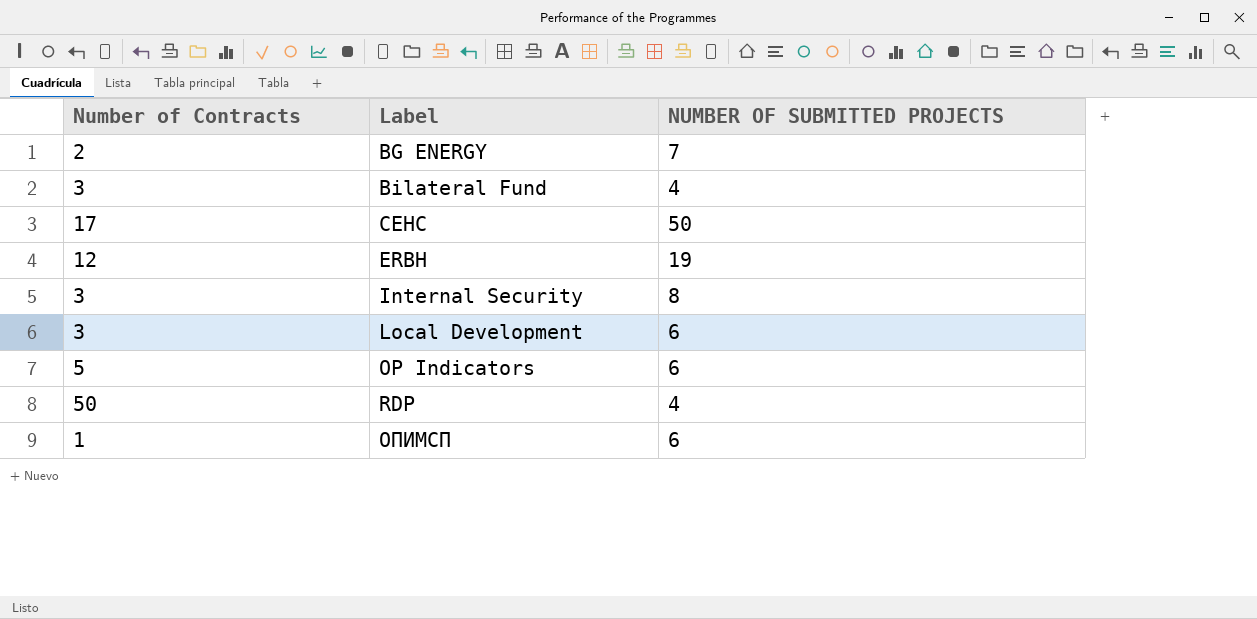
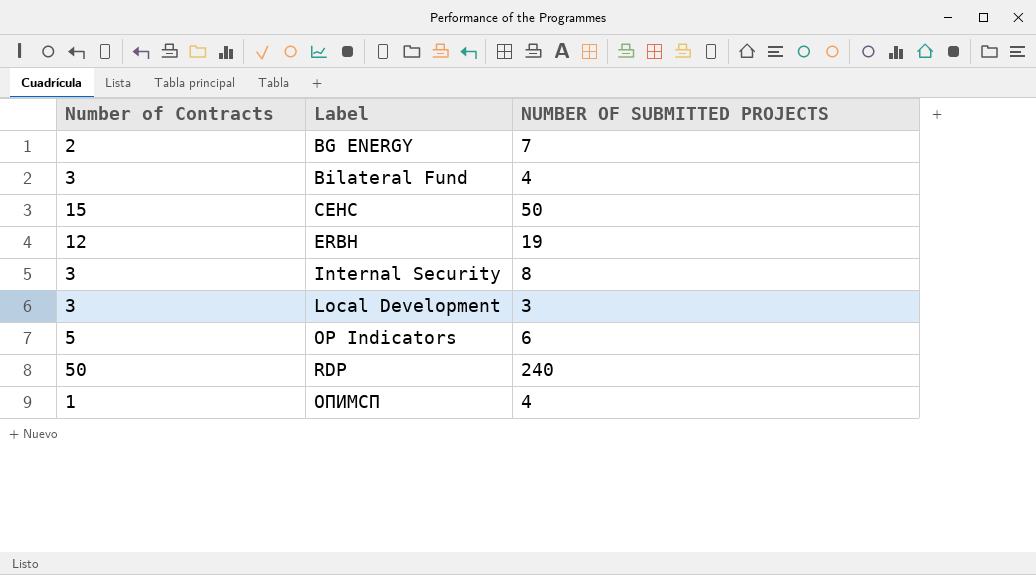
CEHC | Number of Contracts: 17 -> 15
Local Development | NUMBER OF SUBMITTED PROJECTS: 6 -> 3
RDP | NUMBER OF SUBMITTED PROJECTS: 4 -> 240
ОПИМСП | NUMBER OF SUBMITTED PROJECTS: 6 -> 4

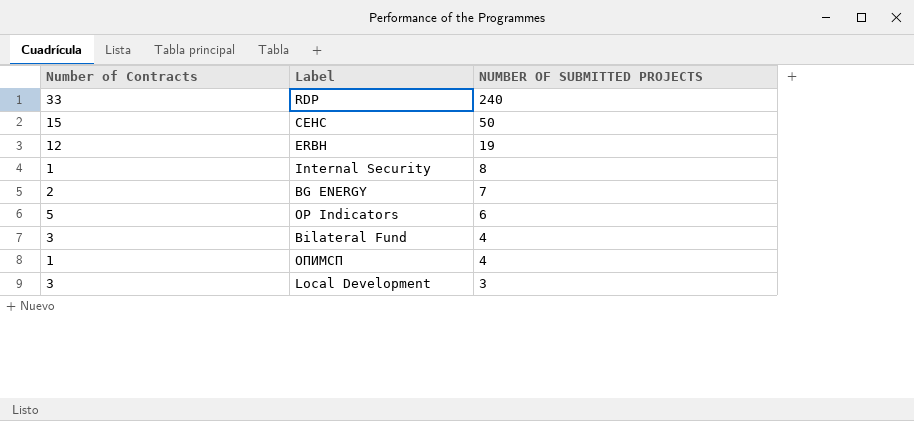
row order: Label ascending -> NUMBER OF SUBMITTED PROJECTS descending
RDP | Number of Contracts: 50 -> 33
Internal Security | Number of Contracts: 3 -> 1

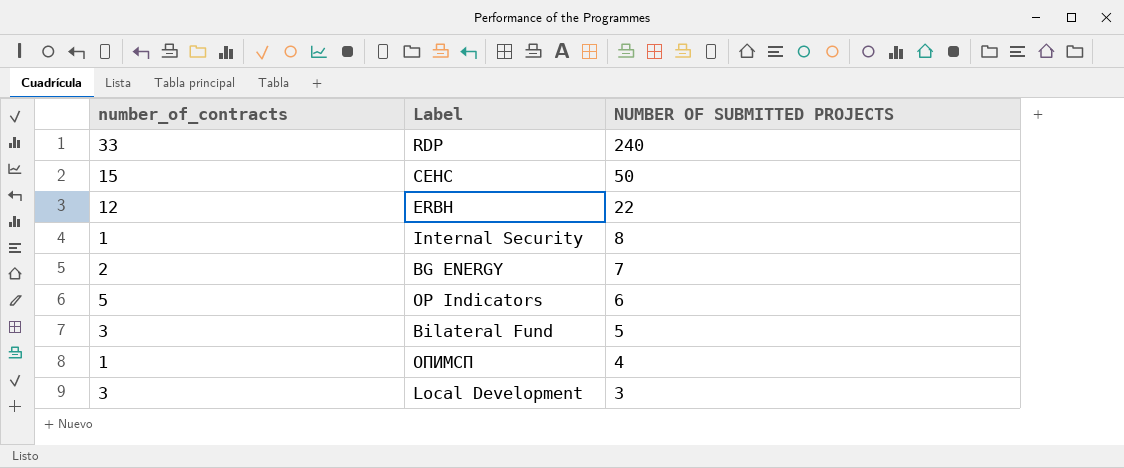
column name: Number of Contracts -> number_of_contracts
ERBH | NUMBER OF SUBMITTED PROJECTS: 19 -> 22
Bilateral Fund | NUMBER OF SUBMITTED PROJECTS: 4 -> 5

